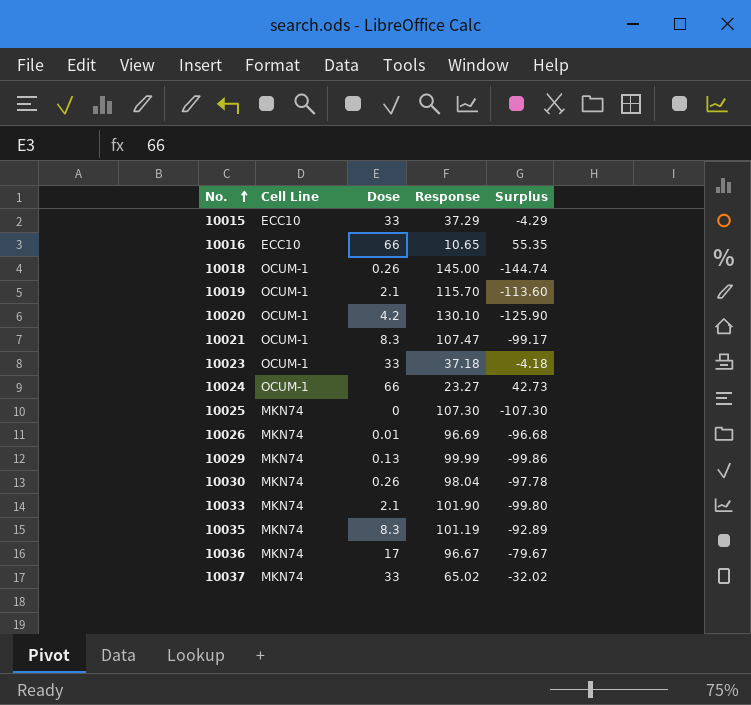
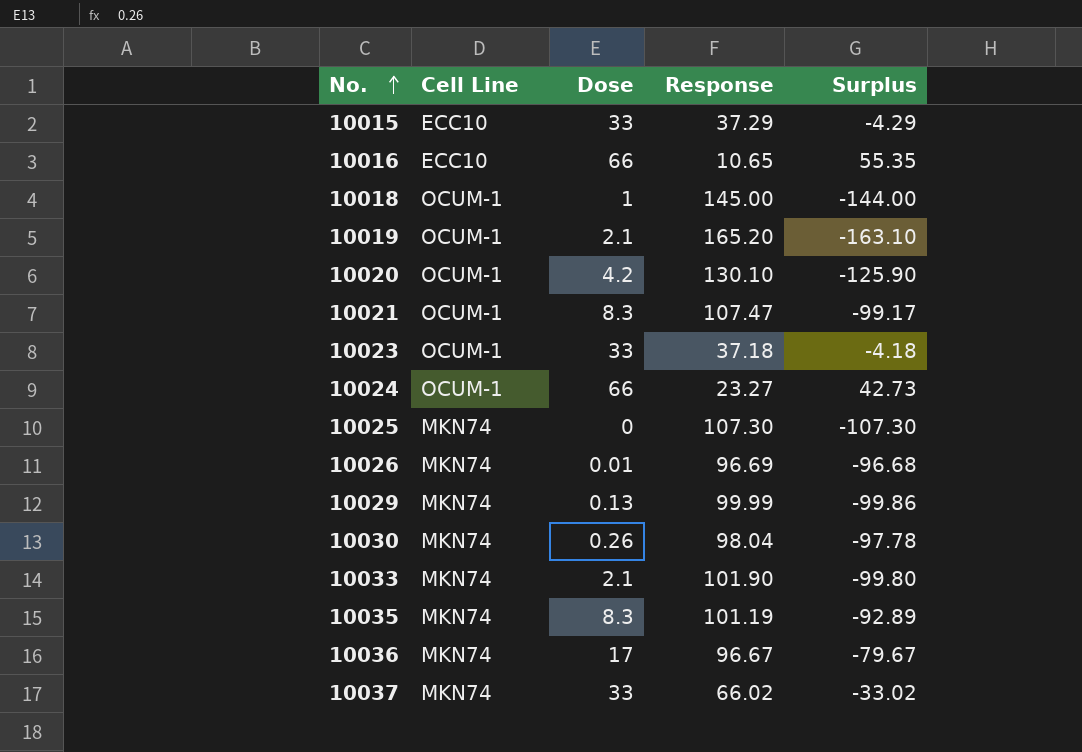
10018 | Dose: 0.26 -> 1
10018 | Surplus: -144.74 -> -144.00
10019 | Response: 115.70 -> 165.20
10019 | Surplus: -113.60 -> -163.10
10037 | Response: 65.02 -> 66.02
10037 | Surplus: -32.02 -> -33.02

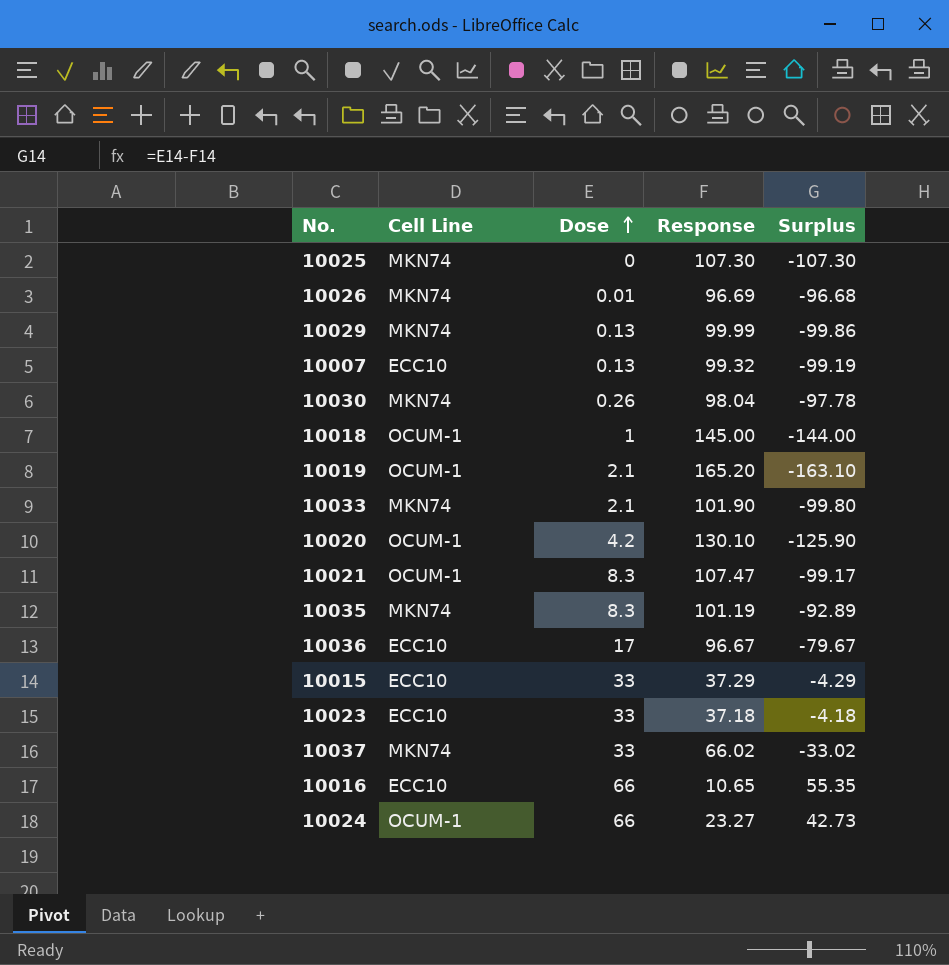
row order: No. ascending -> Dose ascending
row 10007: none -> ECC10 | 0.13 | 99.32 | -99.19
10036 | Cell Line: MKN74 -> ECC10
10023 | Cell Line: OCUM-1 -> ECC10

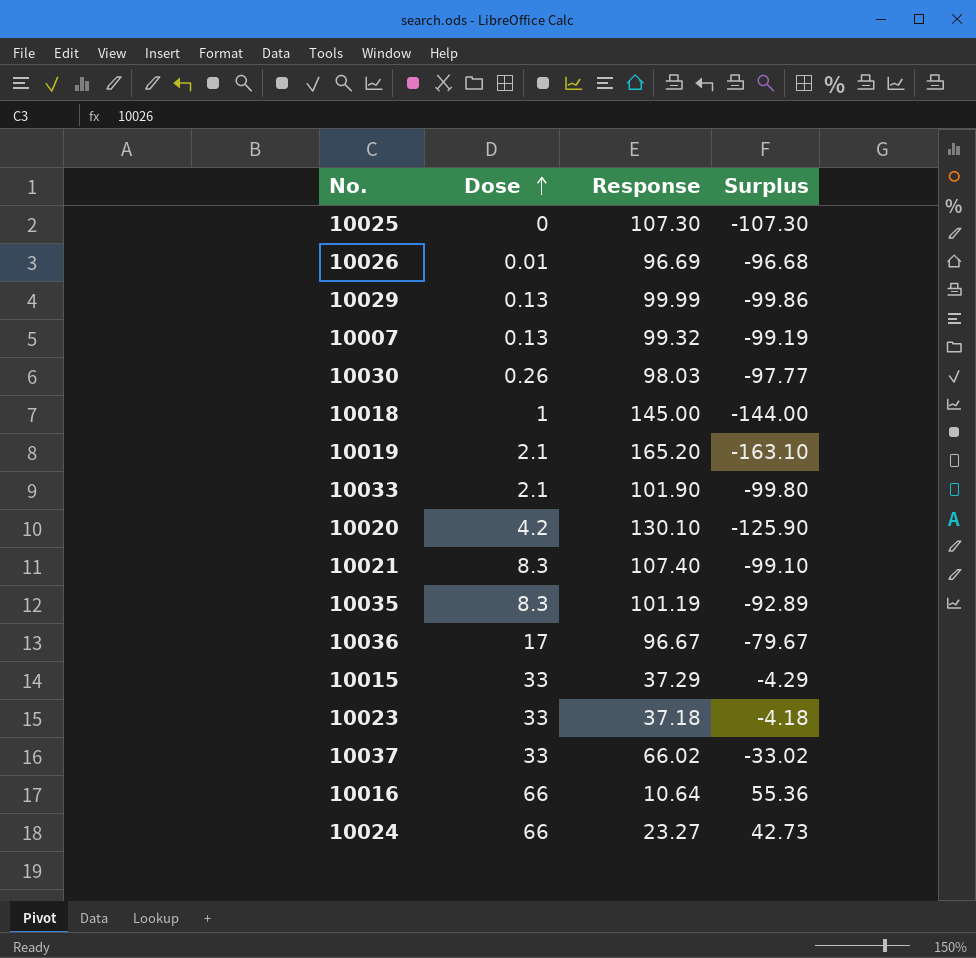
column Cell Line | position: 2 -> none
10030 | Response: 98.04 -> 98.03
10030 | Surplus: -97.78 -> -97.77
10021 | Response: 107.47 -> 107.40
10021 | Surplus: -99.17 -> -99.10
10016 | Response: 10.65 -> 10.64
10016 | Surplus: 55.35 -> 55.36

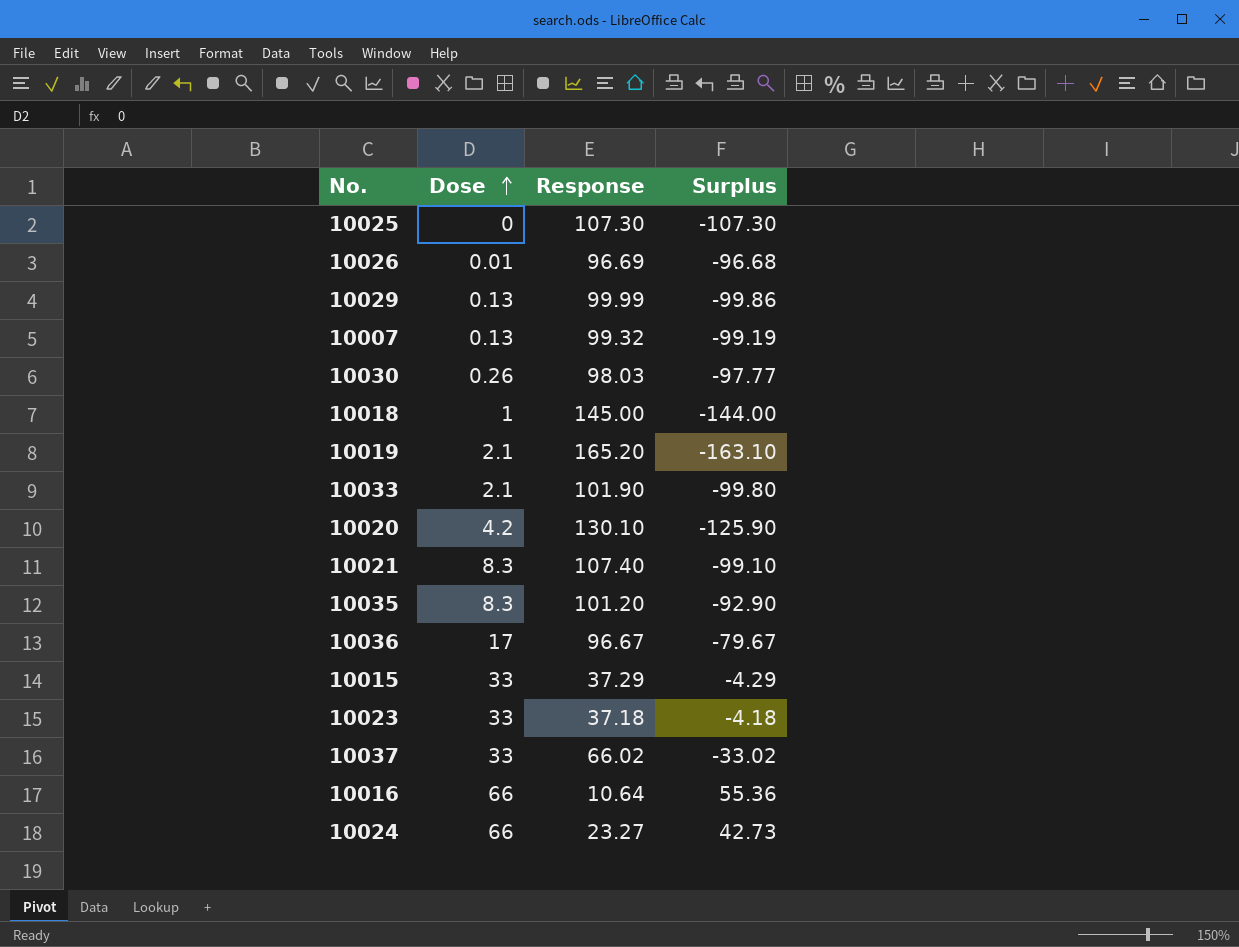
10035 | Response: 101.19 -> 101.20
10035 | Surplus: -92.89 -> -92.90

